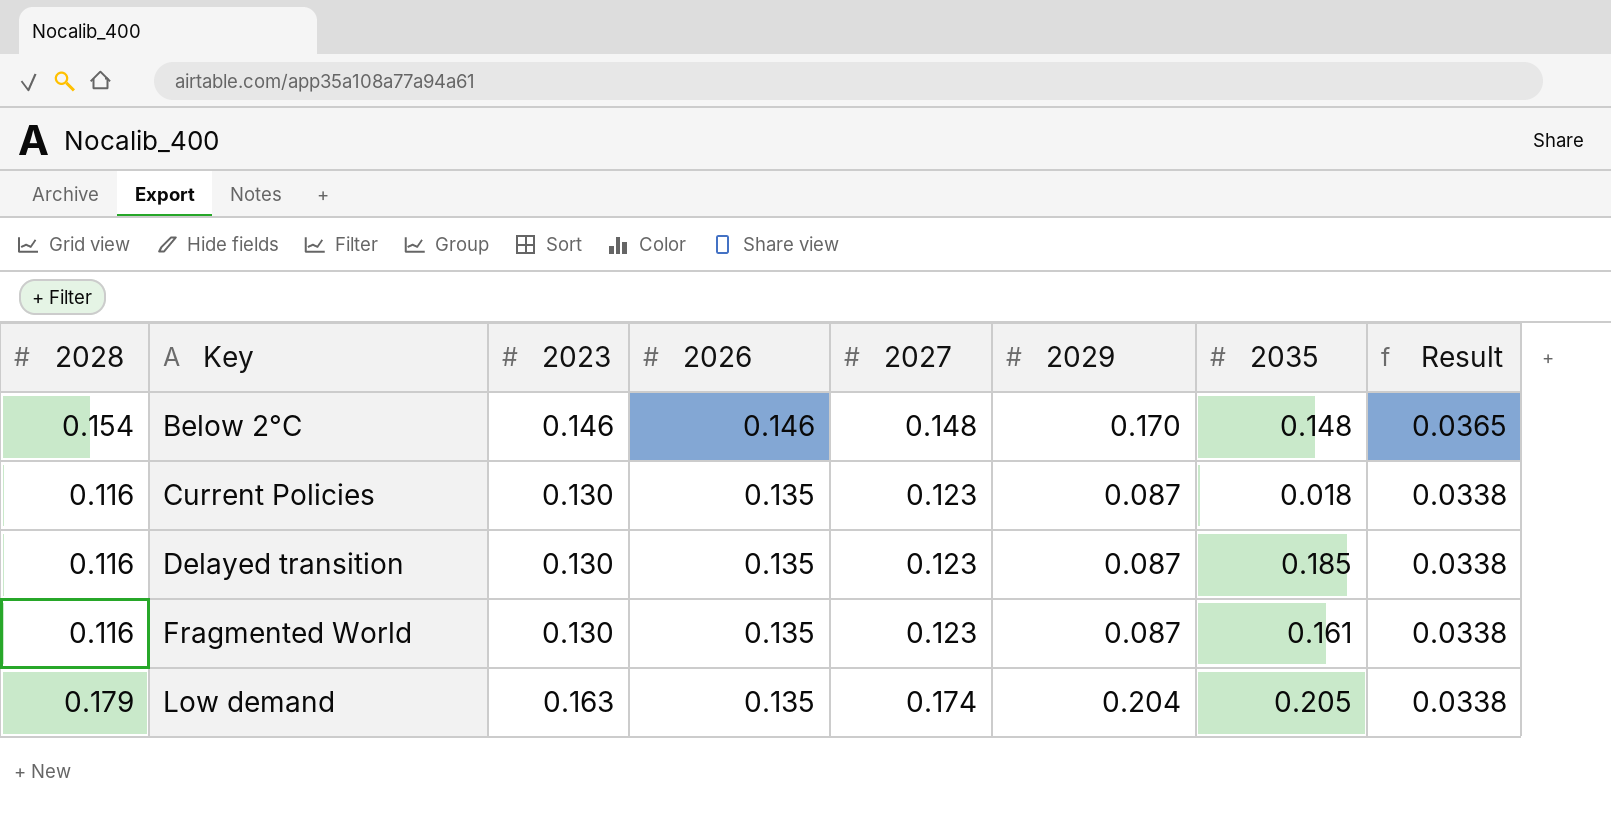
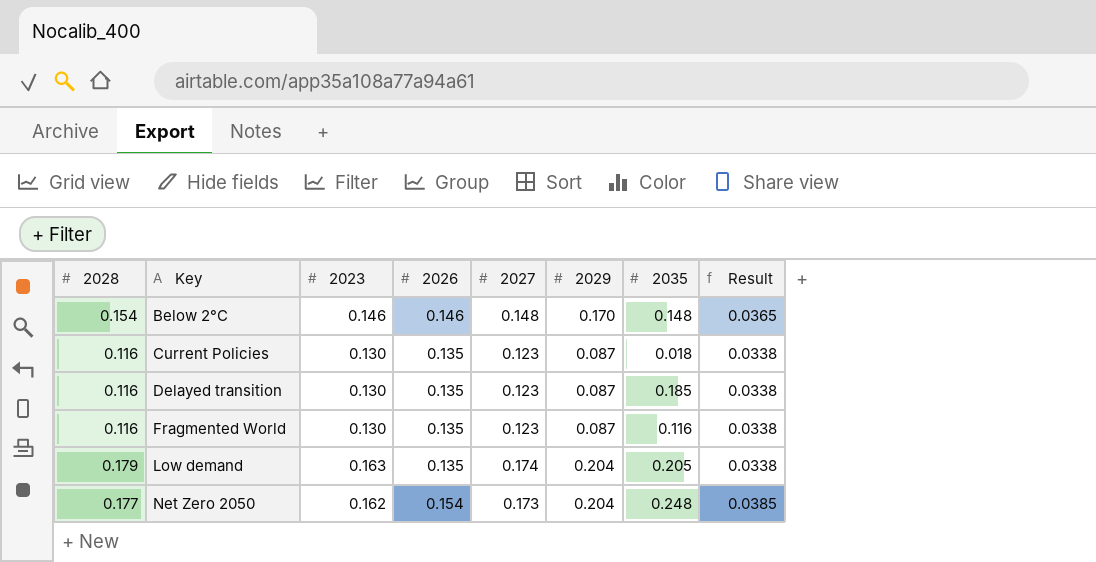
Fragmented World | 2035: 0.161 -> 0.116
row Net Zero 2050: none -> 0.177 | 0.162 | 0.154 | 0.173 | 0.204 | 0.248 | 0.0385

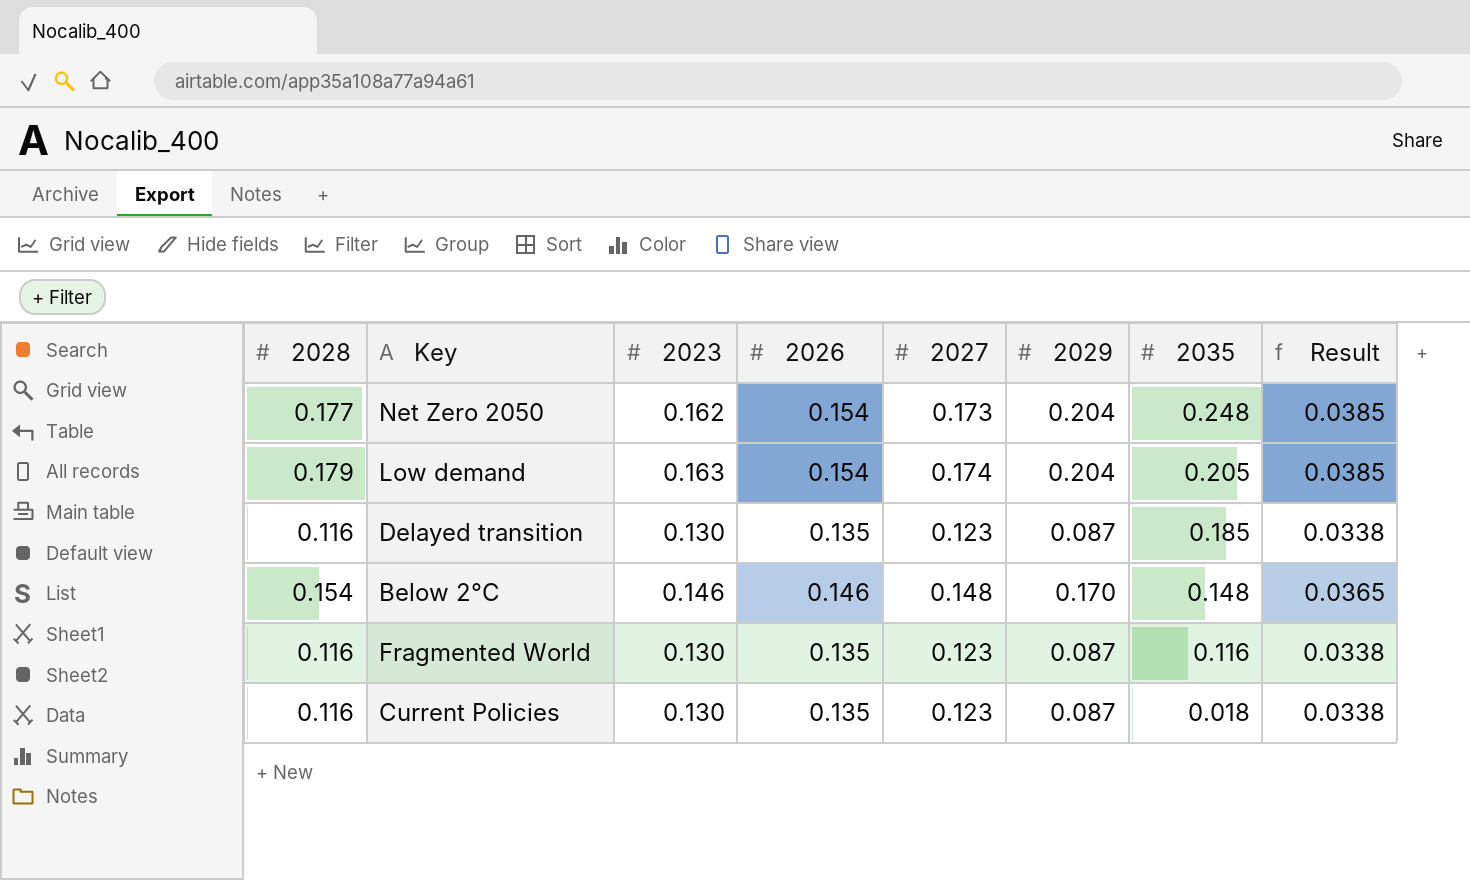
row order: Key ascending -> 2035 descending
Low demand | 2026: 0.135 -> 0.154
Low demand | Result: 0.0338 -> 0.0385

